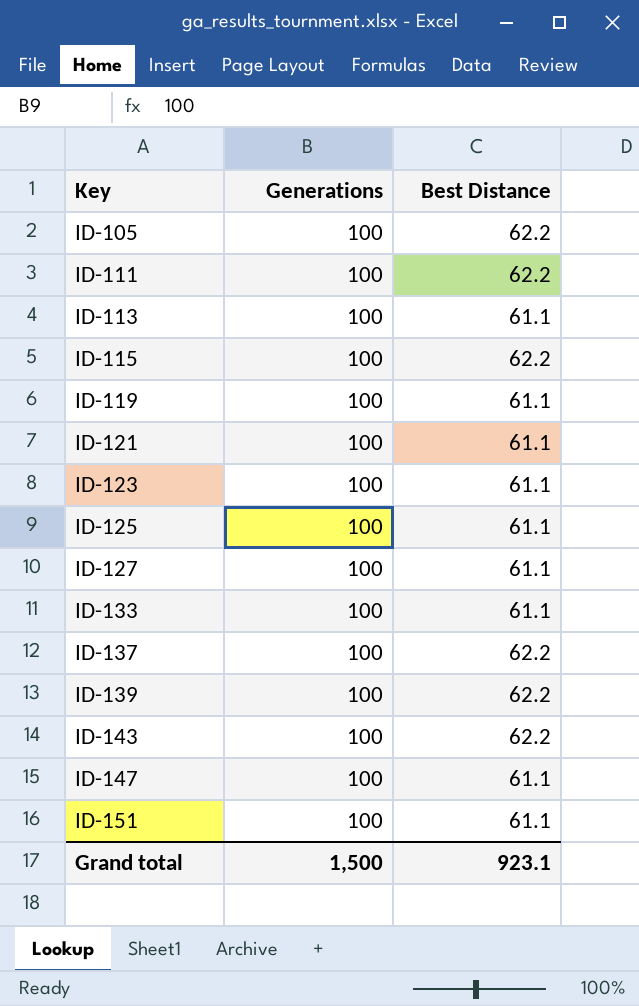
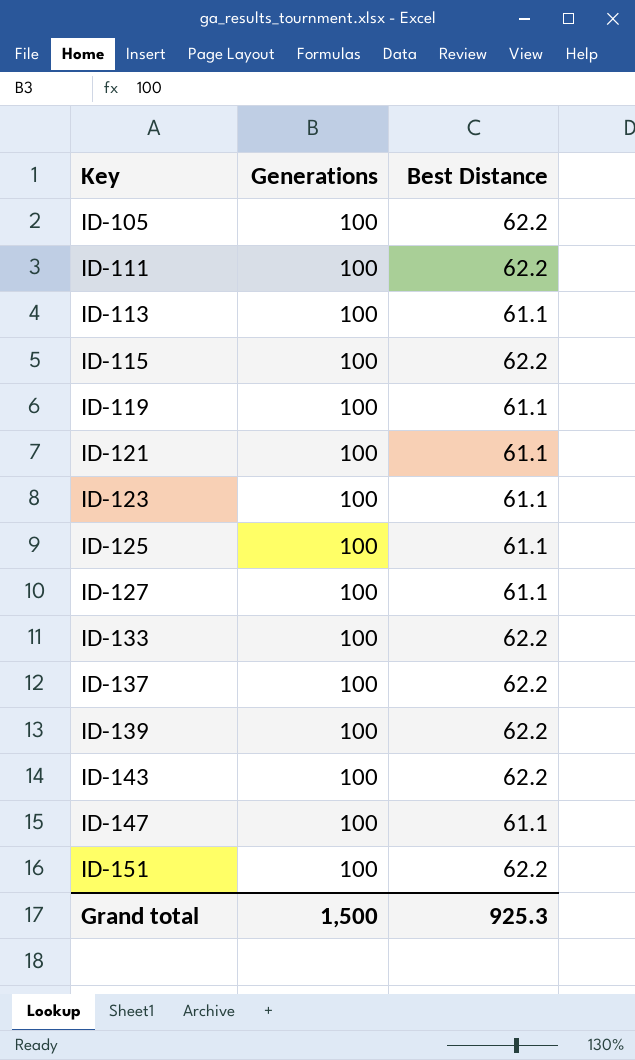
ID-133 | Best Distance: 61.1 -> 62.2
ID-151 | Best Distance: 61.1 -> 62.2
Grand total | Best Distance: 923.1 -> 925.3

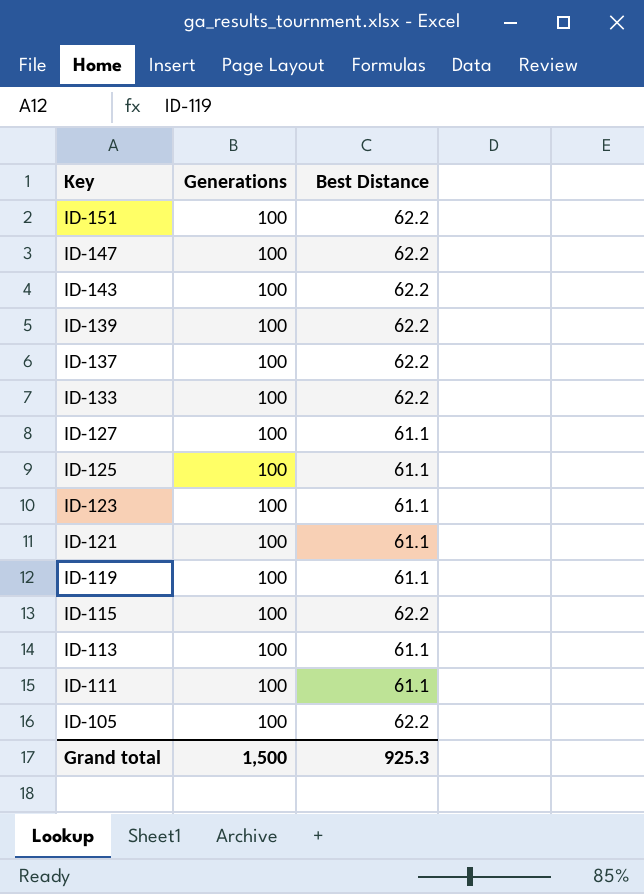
row order: Key ascending -> Key descending
ID-147 | Best Distance: 61.1 -> 62.2
ID-111 | Best Distance: 62.2 -> 61.1

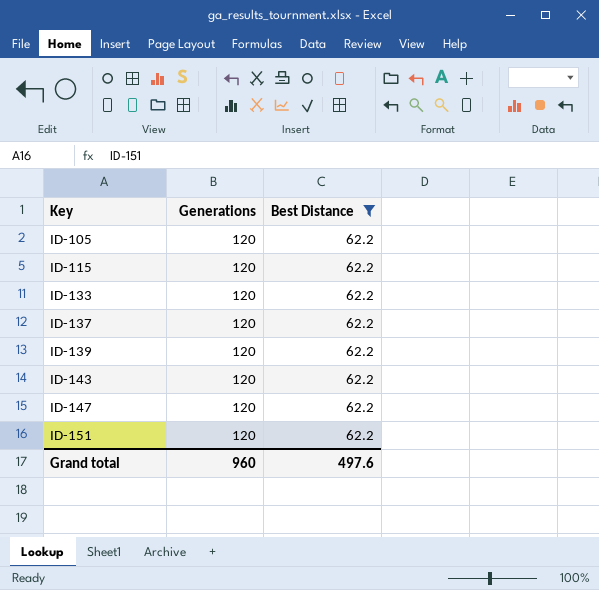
filter: none -> Best Distance = 62.2
row order: Key descending -> Key ascending
ID-105 | Generations: 100 -> 120
ID-115 | Generations: 100 -> 120
ID-133 | Generations: 100 -> 120
ID-137 | Generations: 100 -> 120
ID-139 | Generations: 100 -> 120
ID-143 | Generations: 100 -> 120
ID-147 | Generations: 100 -> 120
ID-151 | Generations: 100 -> 120
Grand total | Generations: 1,500 -> 960
Grand total | Best Distance: 925.3 -> 497.6

